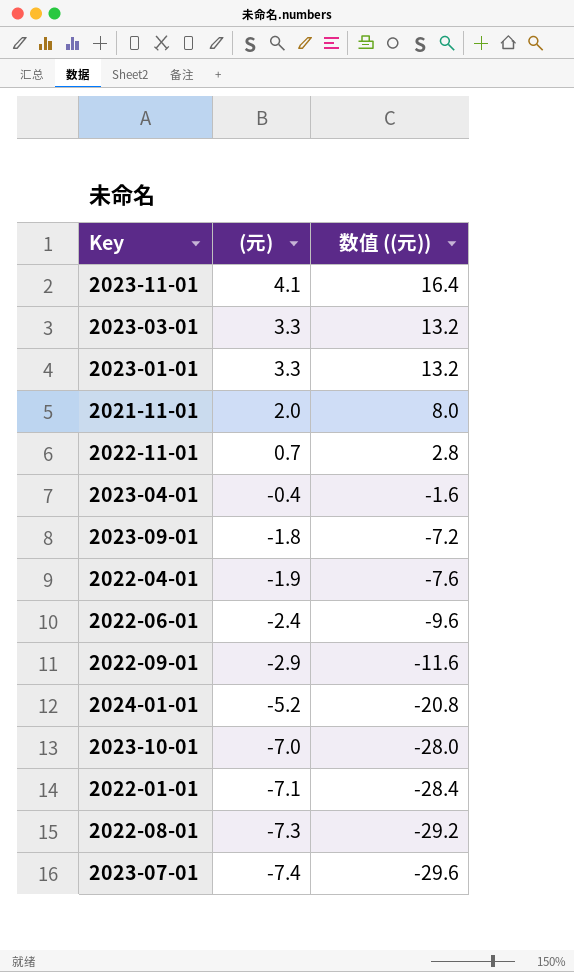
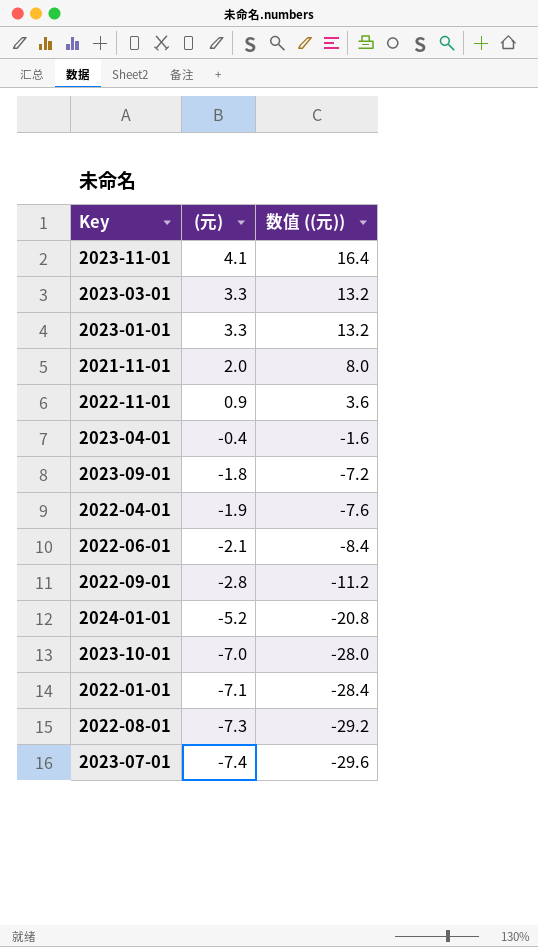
2022-11-01 | (元): 0.7 -> 0.9
2022-11-01 | 数值 ((元)): 2.8 -> 3.6
2022-06-01 | (元): -2.4 -> -2.1
2022-06-01 | 数值 ((元)): -9.6 -> -8.4
2022-09-01 | (元): -2.9 -> -2.8
2022-09-01 | 数值 ((元)): -11.6 -> -11.2

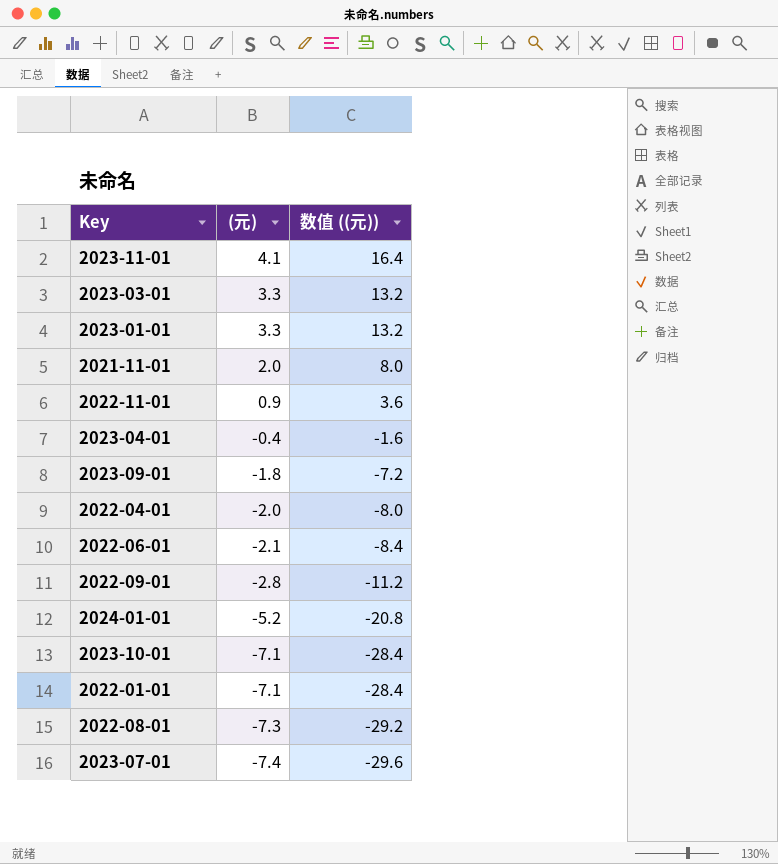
2022-04-01 | (元): -1.9 -> -2.0
2022-04-01 | 数值 ((元)): -7.6 -> -8.0
2023-10-01 | (元): -7.0 -> -7.1
2023-10-01 | 数值 ((元)): -28.0 -> -28.4

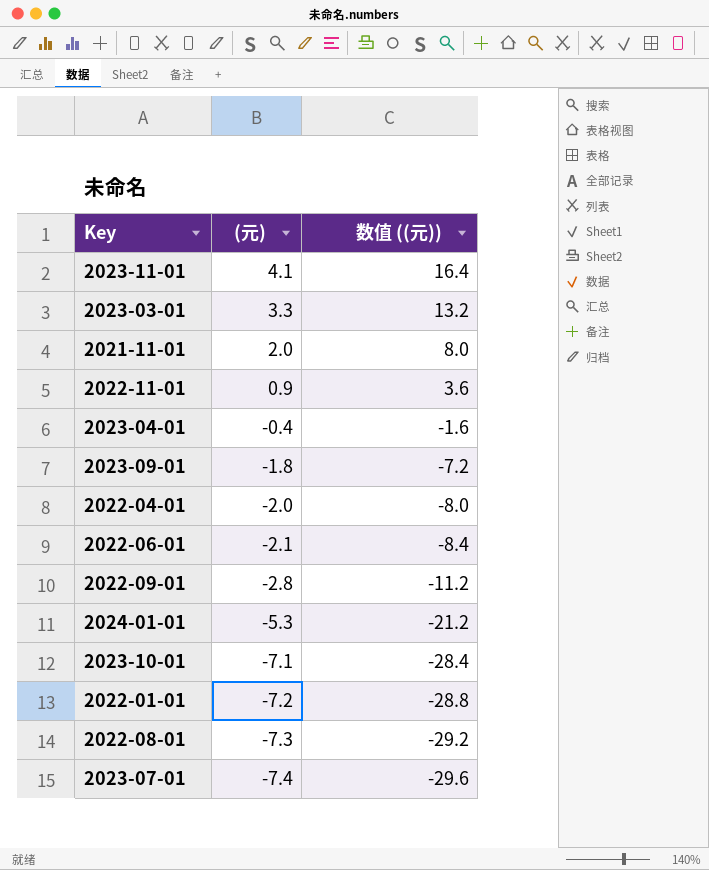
row 2023-01-01: 3.3 | 13.2 -> none
2024-01-01 | (元): -5.2 -> -5.3
2024-01-01 | 数值 ((元)): -20.8 -> -21.2
2022-01-01 | (元): -7.1 -> -7.2
2022-01-01 | 数值 ((元)): -28.4 -> -28.8

